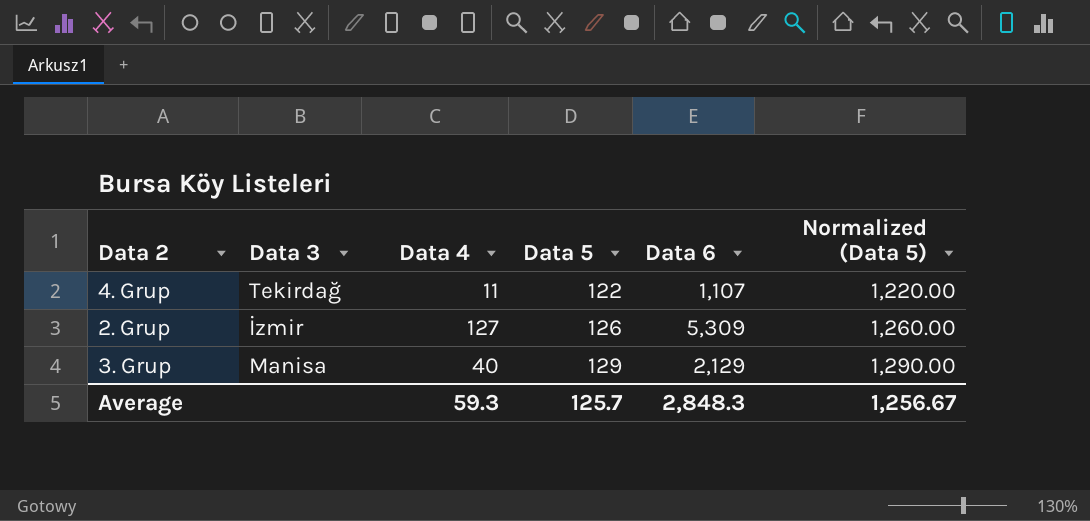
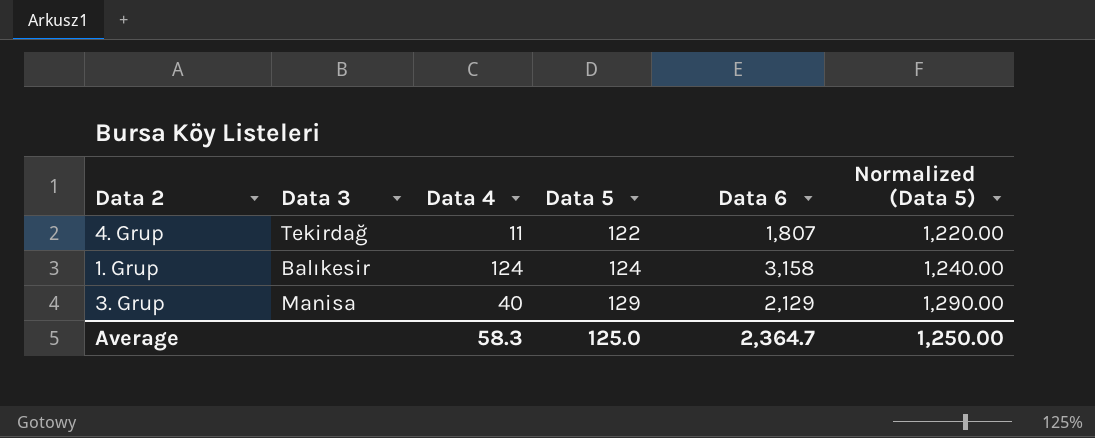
row 2. Grup: İzmir | 127 | 126 | 5,309 | 1,260.00 -> none
4. Grup | Data 6: 1,107 -> 1,807
row 1. Grup: none -> Balıkesir | 124 | 124 | 3,158 | 1,240.00
Average | Data 4: 59.3 -> 58.3
Average | Data 5: 125.7 -> 125.0
Average | Data 6: 2,848.3 -> 2,364.7
Average | Normalized (Data 5): 1,256.67 -> 1,250.00

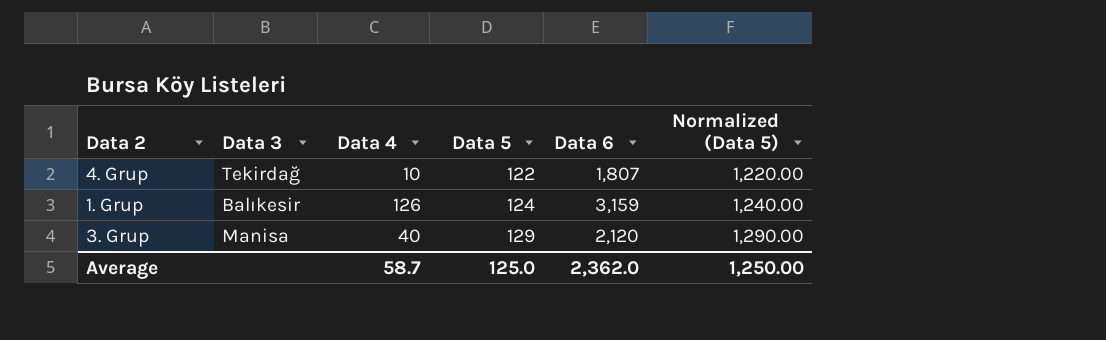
4. Grup | Data 4: 11 -> 10
1. Grup | Data 4: 124 -> 126
1. Grup | Data 6: 3,158 -> 3,159
3. Grup | Data 6: 2,129 -> 2,120
Average | Data 4: 58.3 -> 58.7
Average | Data 6: 2,364.7 -> 2,362.0

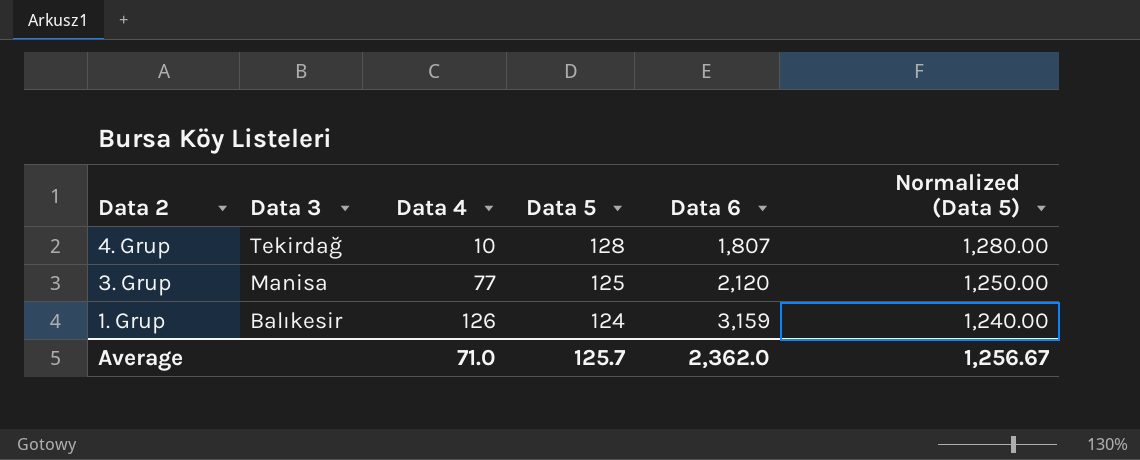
row order: Data 5 ascending -> Data 2 descending
4. Grup | Data 5: 122 -> 128
4. Grup | Normalized (Data 5): 1,220.00 -> 1,280.00
3. Grup | Data 4: 40 -> 77
3. Grup | Data 5: 129 -> 125
3. Grup | Normalized (Data 5): 1,290.00 -> 1,250.00
Average | Data 4: 58.7 -> 71.0
Average | Data 5: 125.0 -> 125.7
Average | Normalized (Data 5): 1,250.00 -> 1,256.67

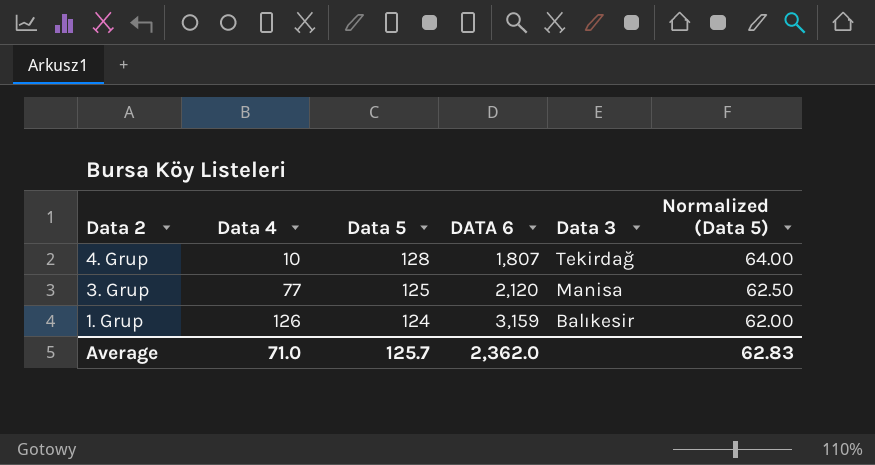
column name: Data 6 -> DATA 6
column Data 3 | position: 2 -> 5
column Normalized (Data 5) | formula: [Data 5] * 10 -> [Data 5] * 0.5
Average | Normalized (Data 5): 1,256.67 -> 62.83

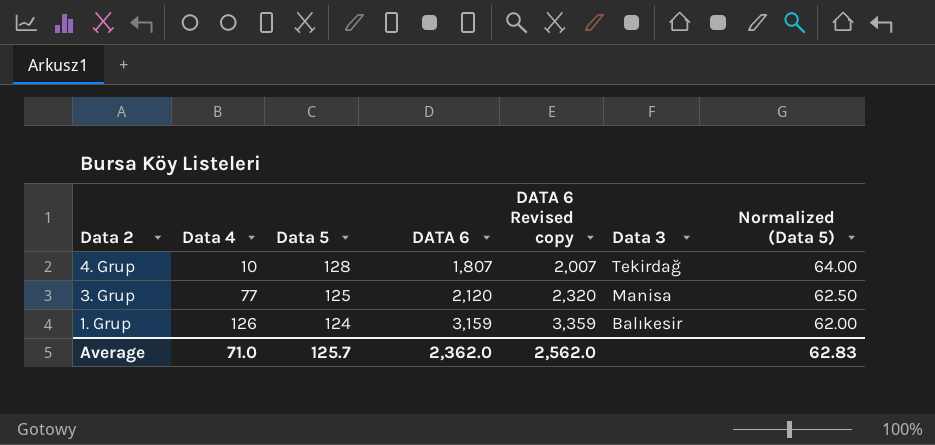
column DATA 6 Revised copy | formula: none -> [DATA 6] + 200

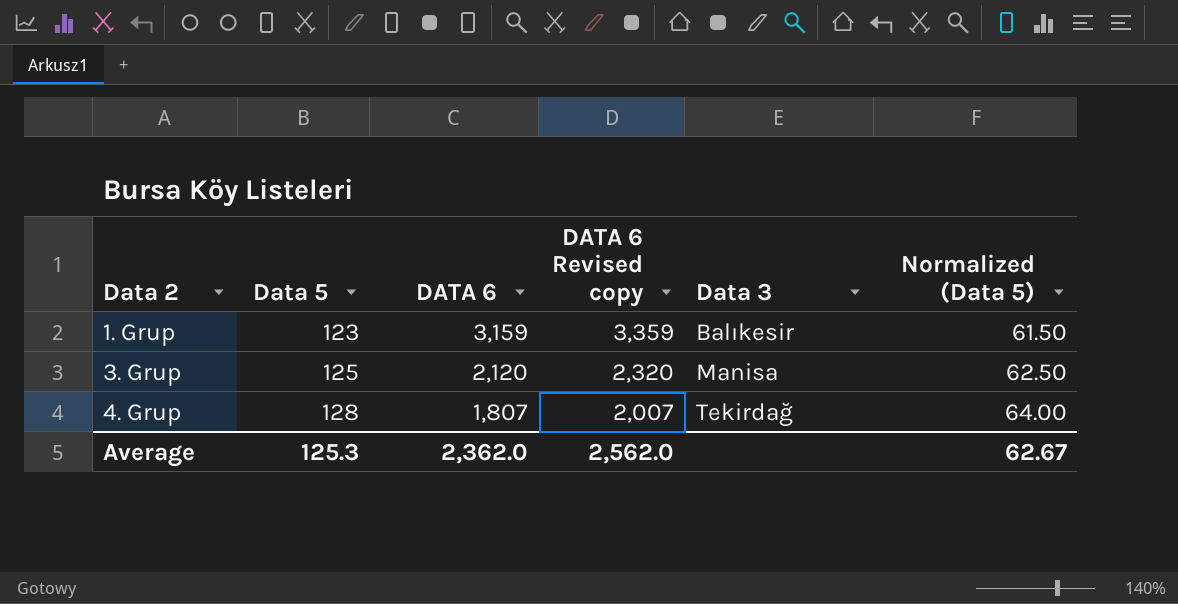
row order: Data 2 descending -> Data 2 ascending
column Data 4 | position: 2 -> none
1. Grup | Data 5: 124 -> 123
1. Grup | Normalized (Data 5): 62.00 -> 61.50
Average | Data 5: 125.7 -> 125.3
Average | Normalized (Data 5): 62.83 -> 62.67

